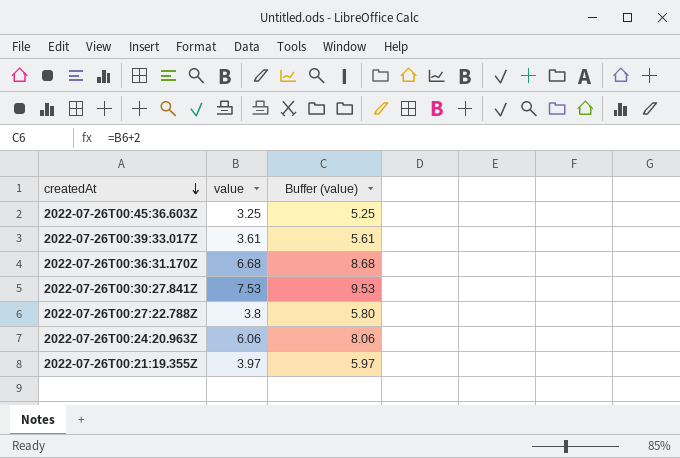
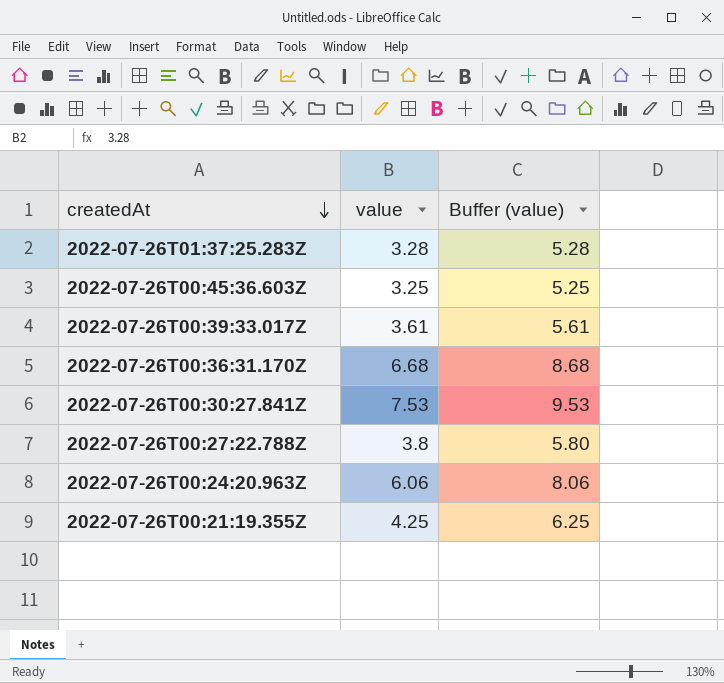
row 2022-07-26T01:37:25.283Z: none -> 3.28 | 5.28
2022-07-26T00:21:19.355Z | value: 3.97 -> 4.25
2022-07-26T00:21:19.355Z | Buffer (value): 5.97 -> 6.25

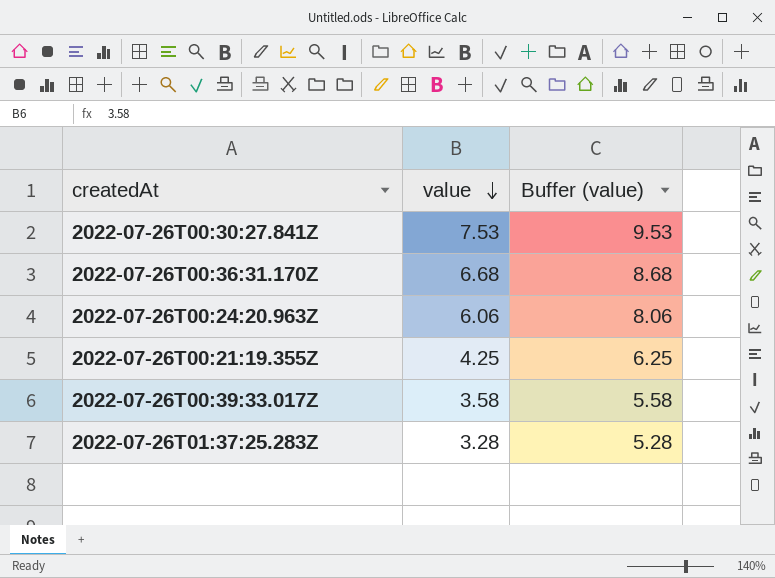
row order: createdAt descending -> value descending
row 2022-07-26T00:45:36.603Z: 3.25 | 5.25 -> none
row 2022-07-26T00:27:22.788Z: 3.8 | 5.80 -> none
2022-07-26T00:39:33.017Z | value: 3.61 -> 3.58
2022-07-26T00:39:33.017Z | Buffer (value): 5.61 -> 5.58

